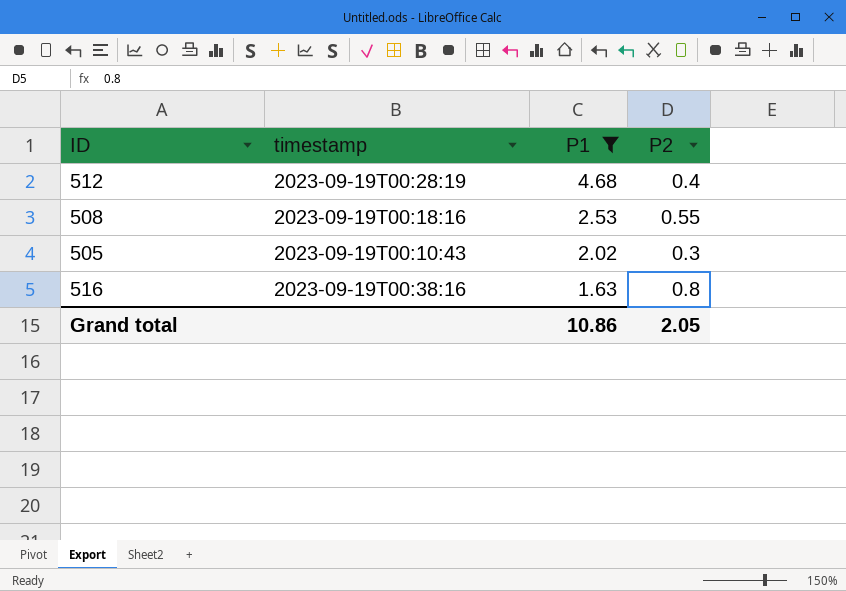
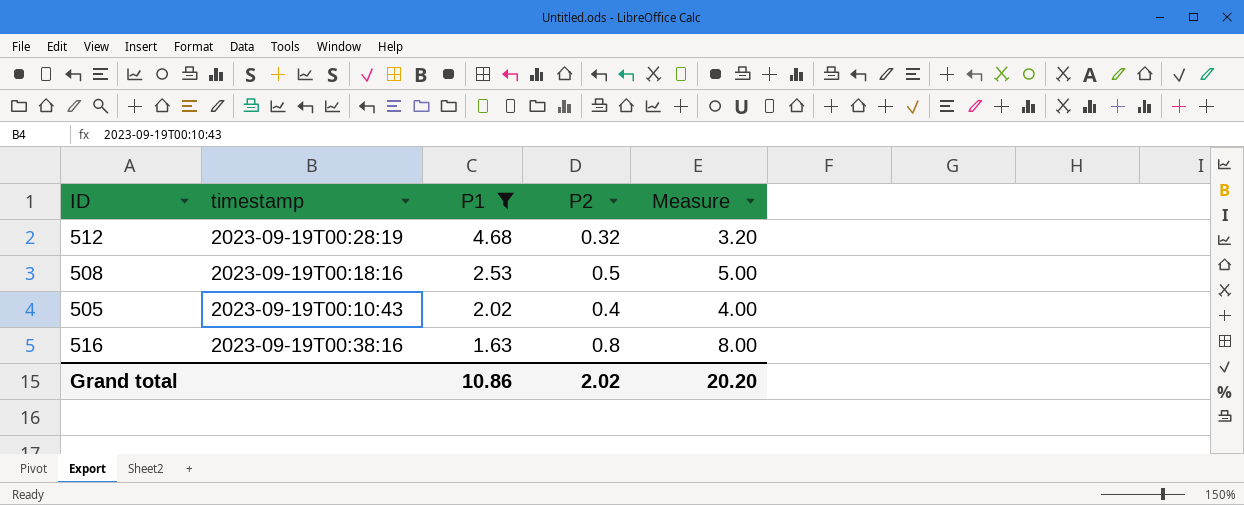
column Measure | formula: none -> [P2] * 10
512 | P2: 0.4 -> 0.32
508 | P2: 0.55 -> 0.5
505 | P2: 0.3 -> 0.4
Grand total | P2: 2.05 -> 2.02

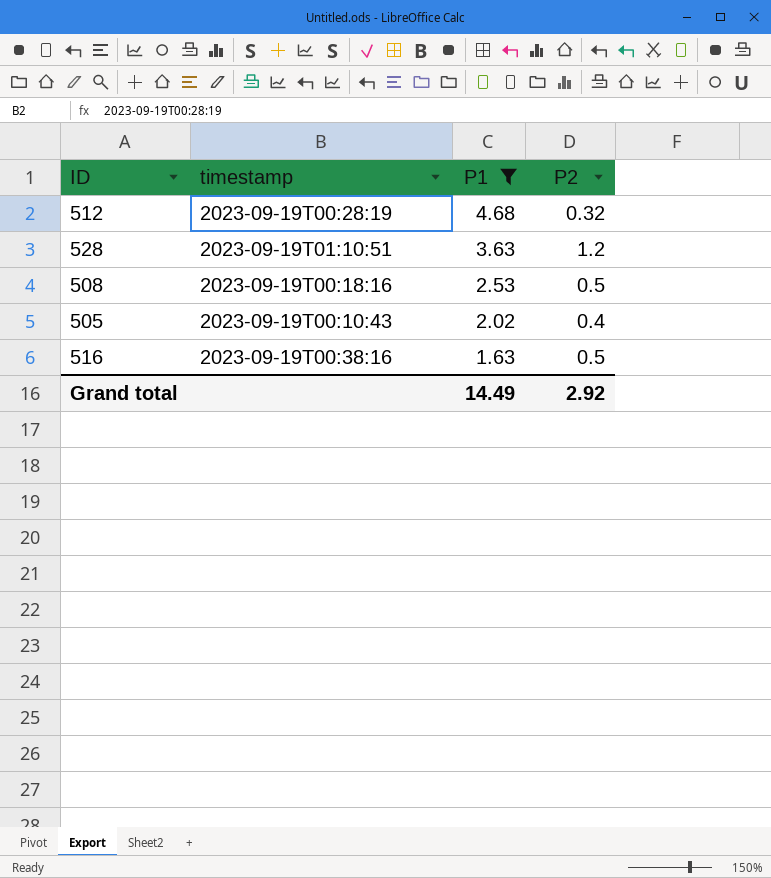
column Measure | formula: [P2] * 10 -> none
row 528: none -> 2023-09-19T01:10:51 | 3.63 | 1.2
516 | P2: 0.8 -> 0.5
Grand total | P1: 10.86 -> 14.49
Grand total | P2: 2.02 -> 2.92

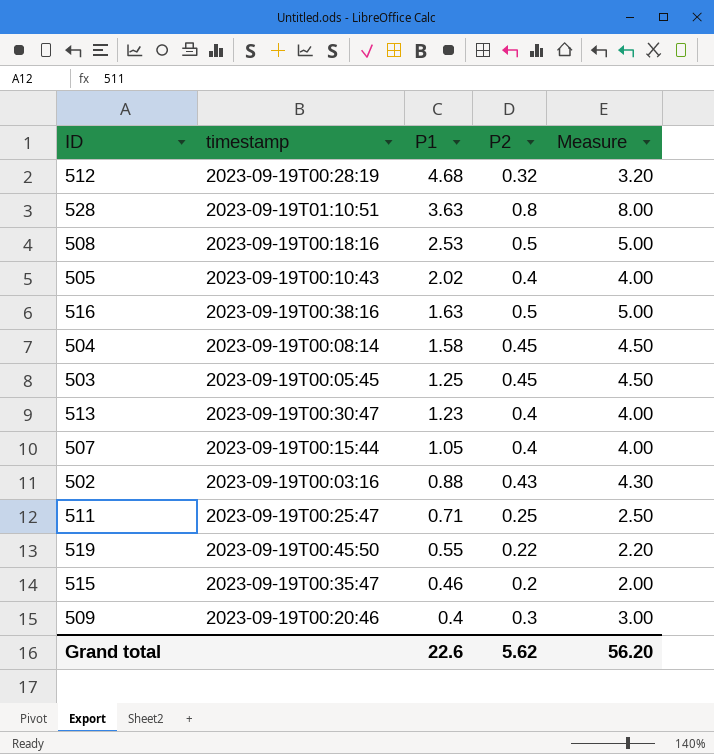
filter: P1 >= 1.63 -> none
column Measure | formula: none -> [P2] * 10
528 | P2: 1.2 -> 0.8
Grand total | P1: 14.49 -> 22.6
Grand total | P2: 2.92 -> 5.62

